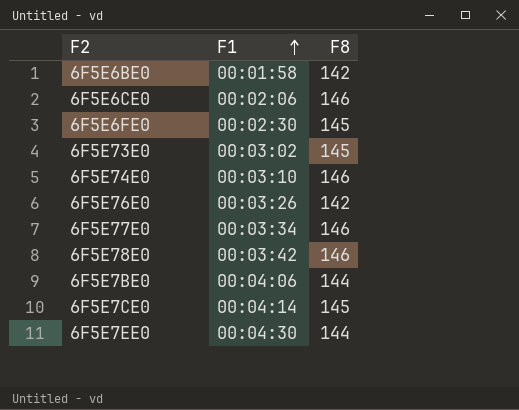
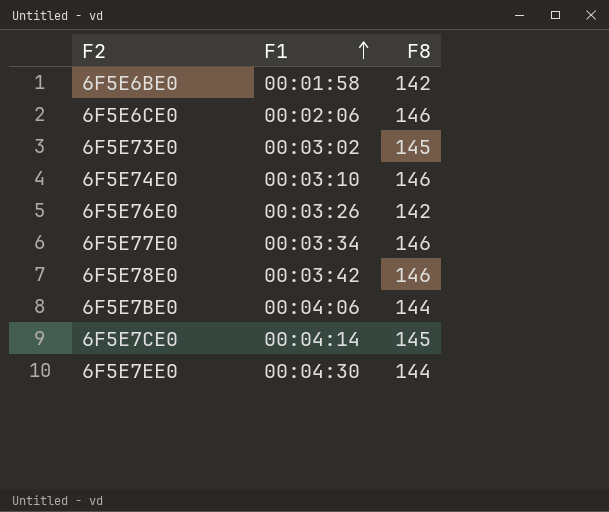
row 6F5E6FE0: 00:02:30 | 145 -> none

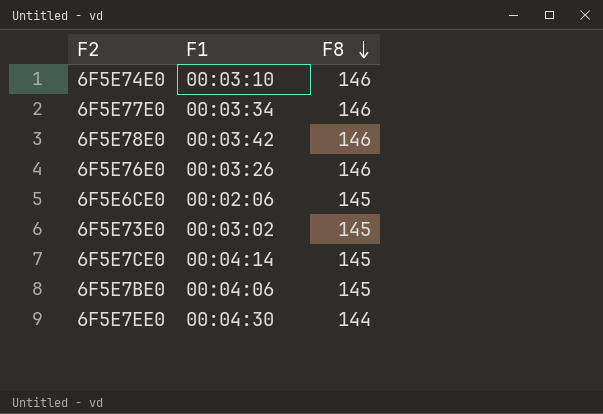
row order: F1 ascending -> F8 descending
row 6F5E6BE0: 00:01:58 | 142 -> none
6F5E76E0 | F8: 142 -> 146
6F5E6CE0 | F8: 146 -> 145
6F5E7BE0 | F8: 144 -> 145

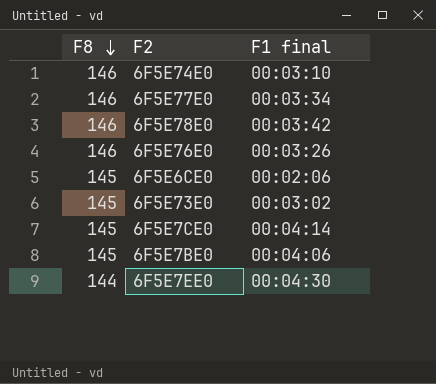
column F8 | position: 3 -> 1
column name: F1 -> F1 final

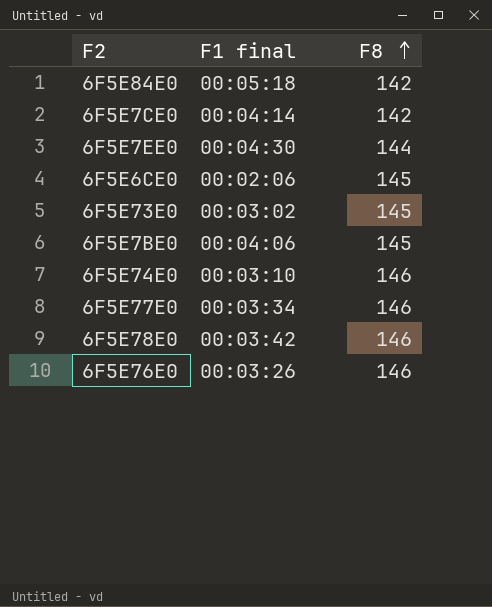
row order: F8 descending -> F8 ascending
column F8 | position: 1 -> 3
row 6F5E84E0: none -> 00:05:18 | 142
6F5E7CE0 | F8: 145 -> 142

